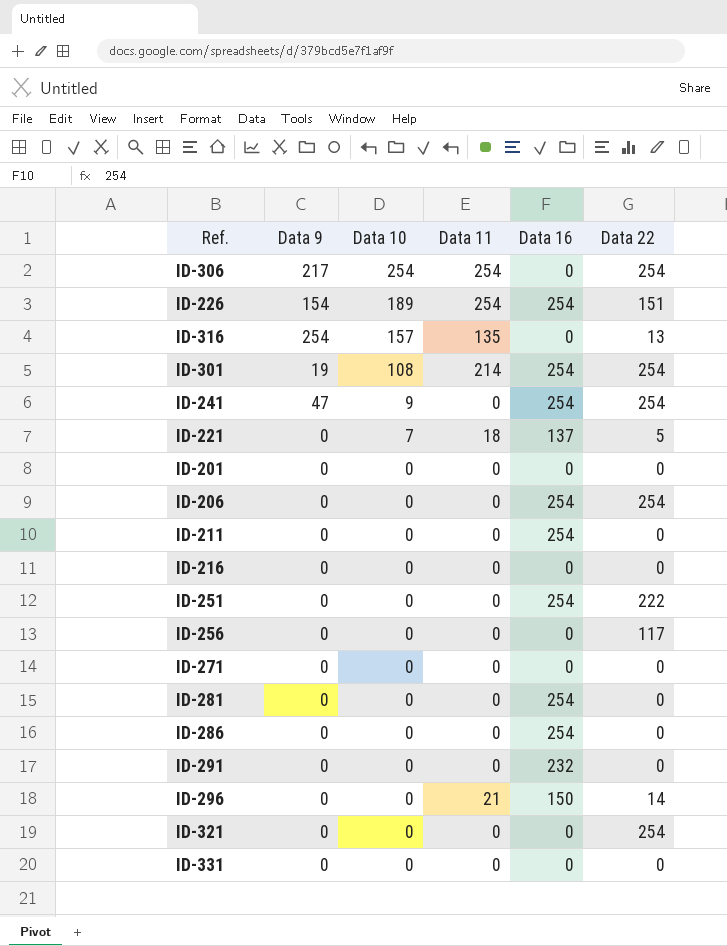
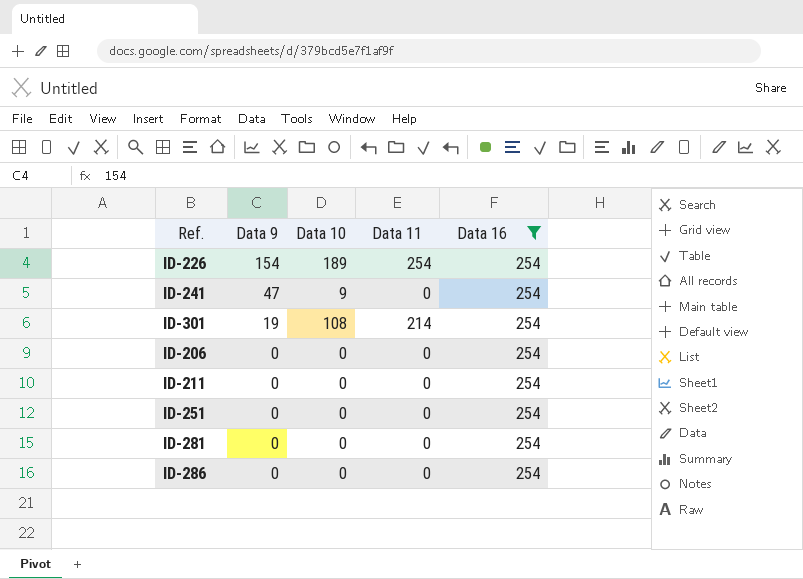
filter: none -> Data 16 = 254
row order: Data 10 descending -> Data 9 descending
column Data 22 | position: 6 -> none

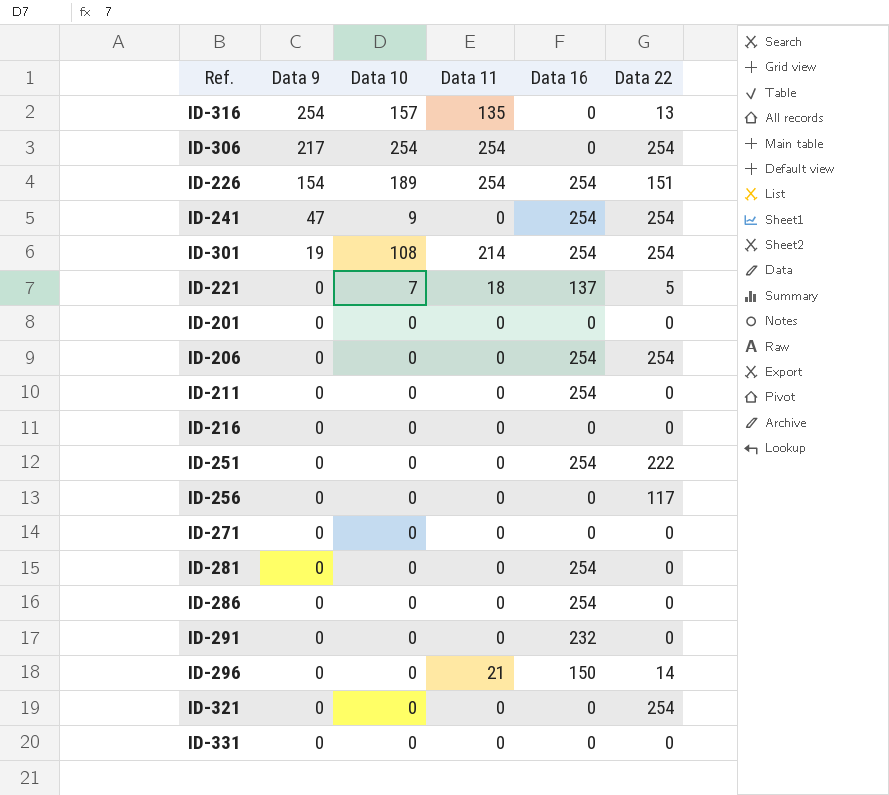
filter: Data 16 = 254 -> none
column Data 22 | position: none -> 6

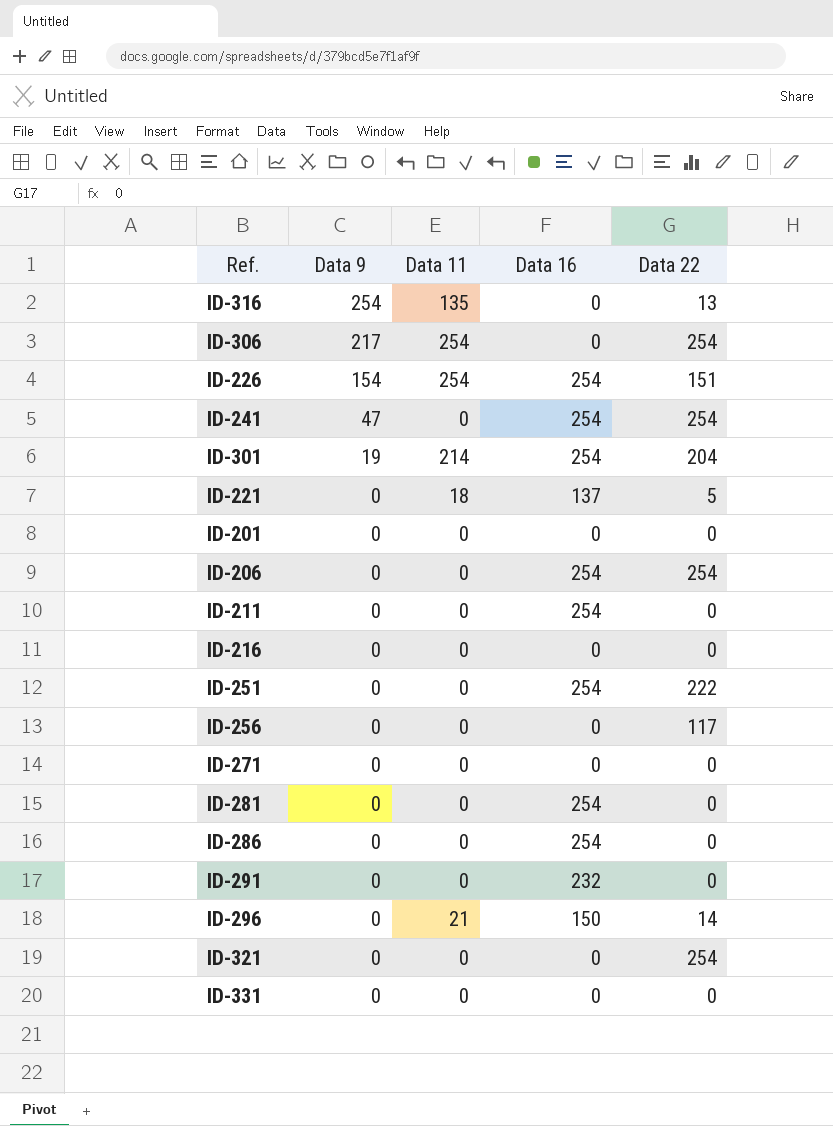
column Data 10 | position: 3 -> none
ID-301 | Data 22: 254 -> 204

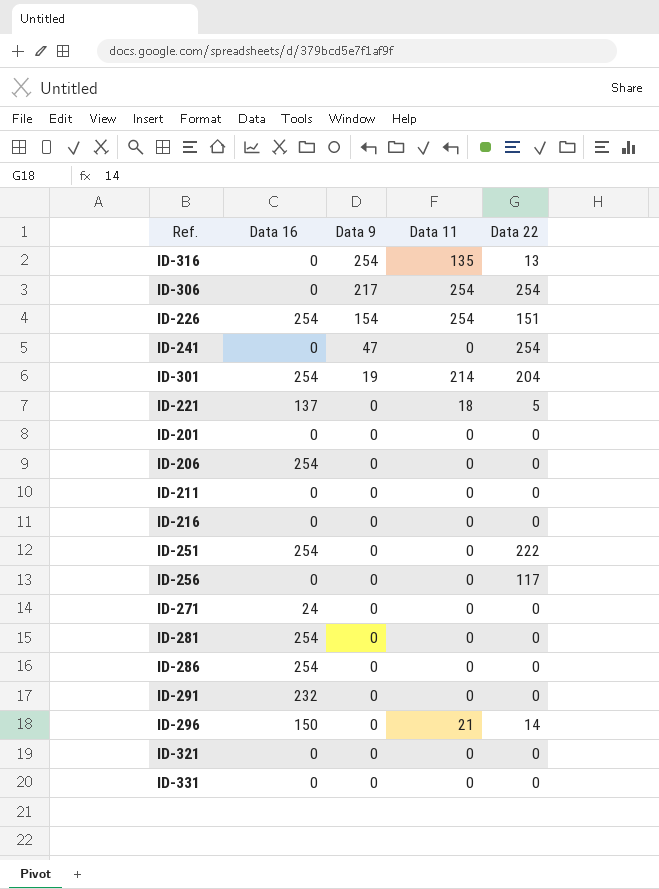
column Data 16 | position: 4 -> 2
ID-241 | Data 16: 254 -> 0
ID-206 | Data 22: 254 -> 0
ID-211 | Data 16: 254 -> 0
ID-271 | Data 16: 0 -> 24
ID-321 | Data 22: 254 -> 0

